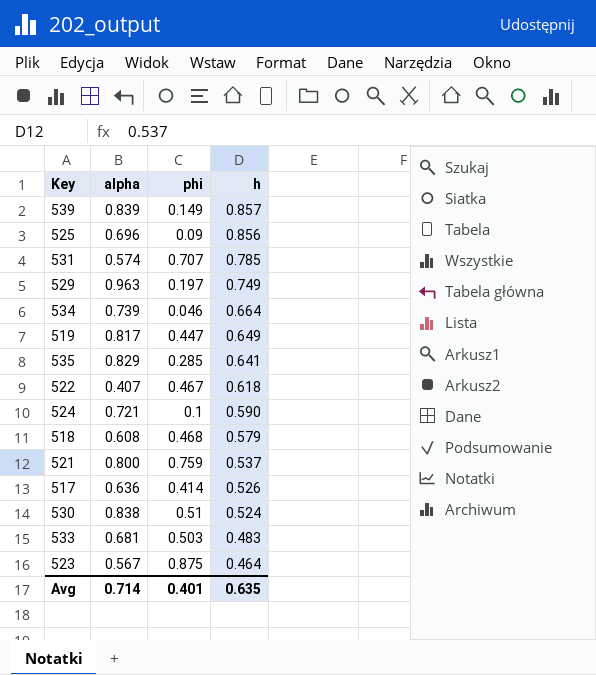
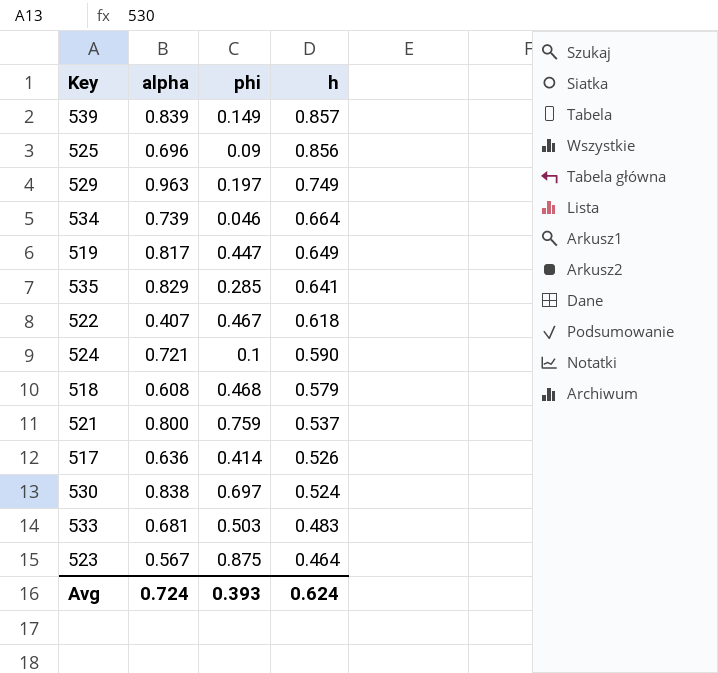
row 531: 0.574 | 0.707 | 0.785 -> none
530 | phi: 0.51 -> 0.697
Avg | alpha: 0.714 -> 0.724
Avg | phi: 0.401 -> 0.393
Avg | h: 0.635 -> 0.624

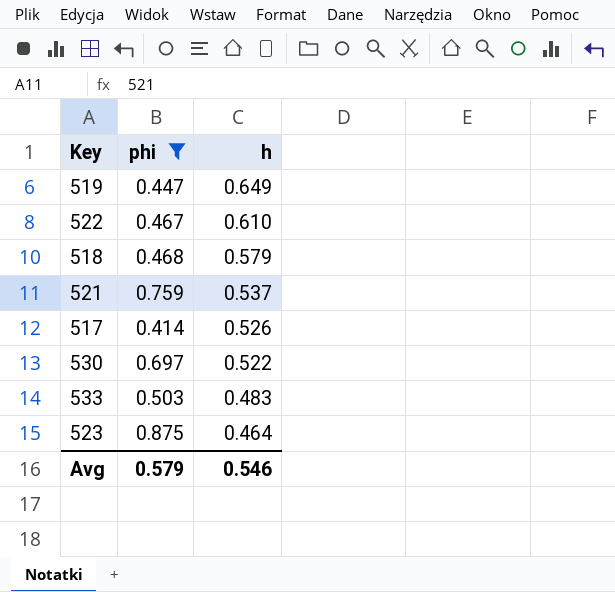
filter: none -> phi >= 0.414
column alpha | position: 2 -> none
522 | h: 0.618 -> 0.610
530 | h: 0.524 -> 0.522
Avg | phi: 0.393 -> 0.579
Avg | h: 0.624 -> 0.546

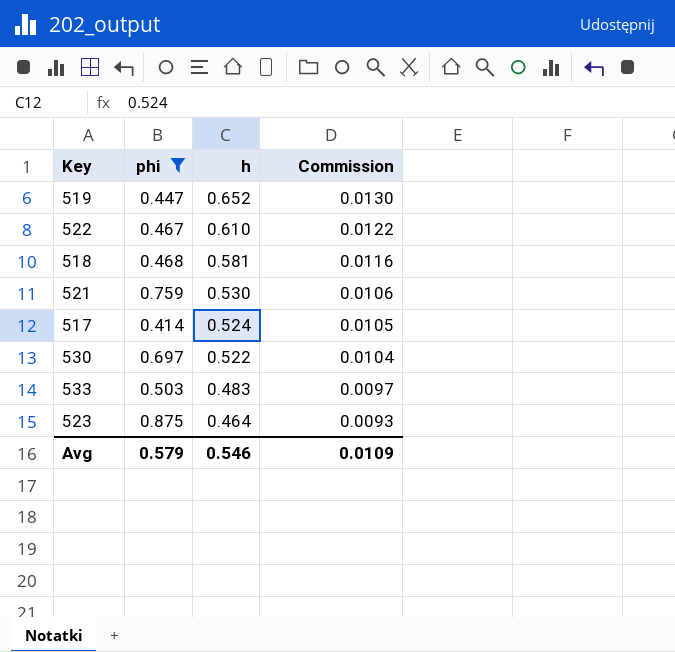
column Commission | formula: none -> [h] * 0.02
519 | h: 0.649 -> 0.652
518 | h: 0.579 -> 0.581
521 | h: 0.537 -> 0.530
517 | h: 0.526 -> 0.524

